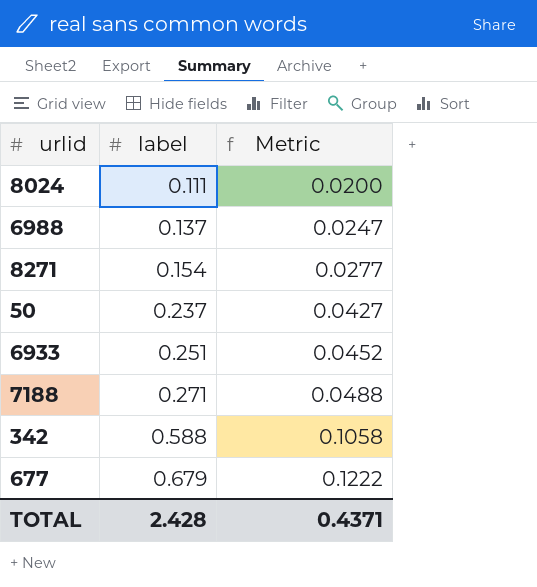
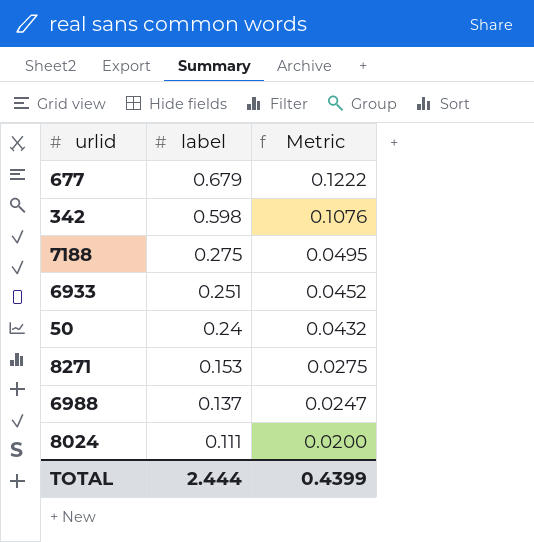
row order: label ascending -> label descending
342 | label: 0.588 -> 0.598
342 | Metric: 0.1058 -> 0.1076
7188 | label: 0.271 -> 0.275
7188 | Metric: 0.0488 -> 0.0495
50 | label: 0.237 -> 0.24
50 | Metric: 0.0427 -> 0.0432
8271 | label: 0.154 -> 0.153
8271 | Metric: 0.0277 -> 0.0275
TOTAL | label: 2.428 -> 2.444
TOTAL | Metric: 0.4371 -> 0.4399

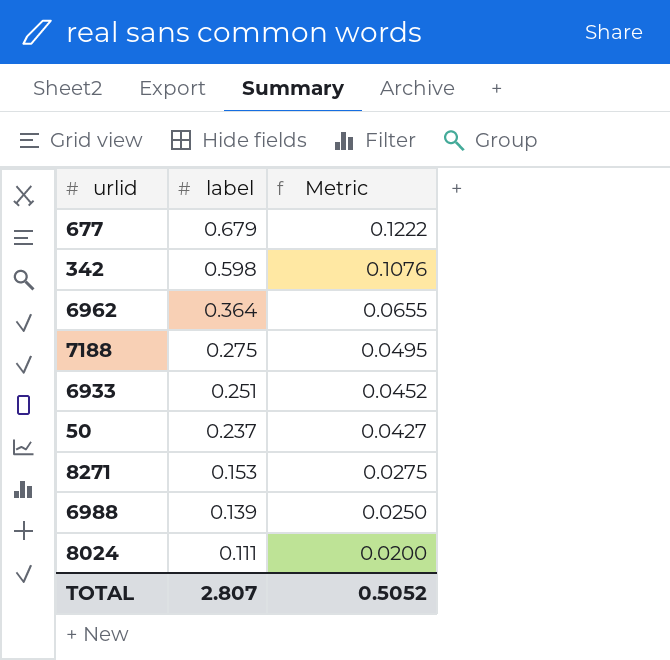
row 6962: none -> 0.364 | 0.0655
50 | label: 0.24 -> 0.237
50 | Metric: 0.0432 -> 0.0427
6988 | label: 0.137 -> 0.139
6988 | Metric: 0.0247 -> 0.0250
TOTAL | label: 2.444 -> 2.807
TOTAL | Metric: 0.4399 -> 0.5052

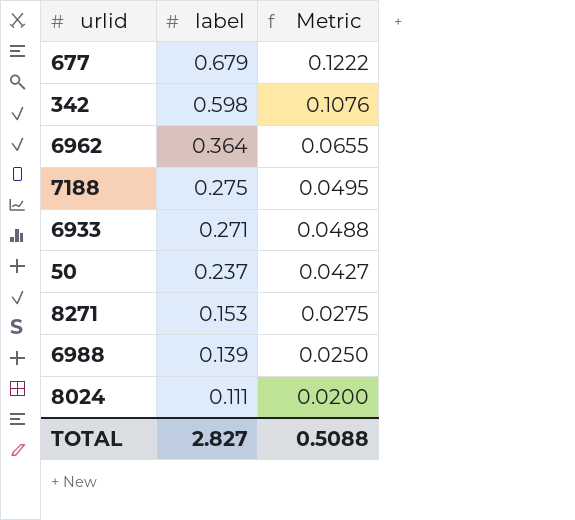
6933 | label: 0.251 -> 0.271
6933 | Metric: 0.0452 -> 0.0488
TOTAL | label: 2.807 -> 2.827
TOTAL | Metric: 0.5052 -> 0.5088

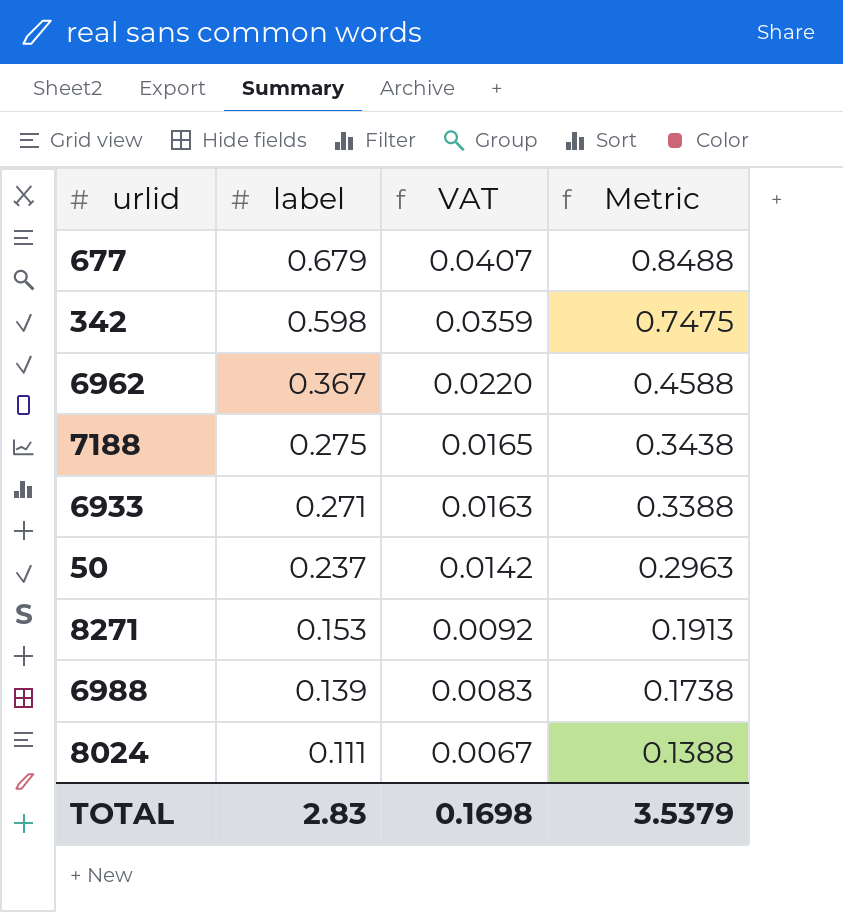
column VAT | formula: none -> [label] * 0.06
column Metric | formula: [label] * 0.18 -> [label] * 1.25
6962 | label: 0.364 -> 0.367
TOTAL | label: 2.827 -> 2.83
TOTAL | Metric: 0.5088 -> 3.5379

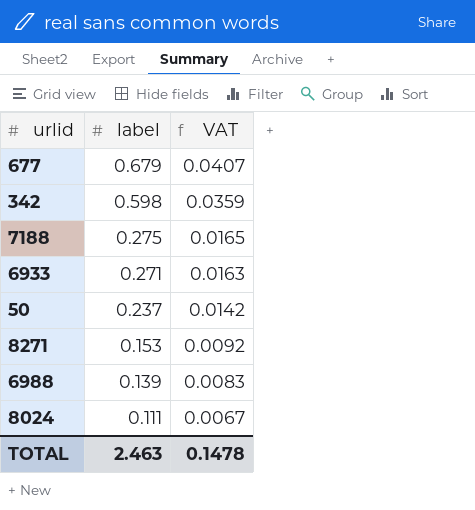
column Metric | formula: [label] * 1.25 -> none
row 6962: 0.367 | 0.0220 | 0.4588 -> none
TOTAL | label: 2.83 -> 2.463
TOTAL | VAT: 0.1698 -> 0.1478

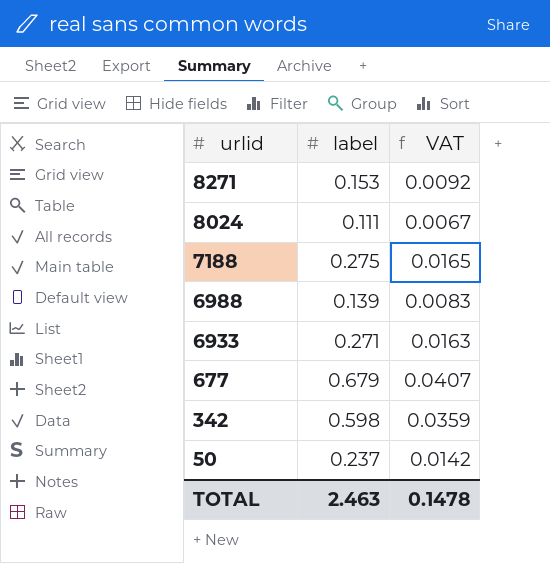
row order: label descending -> urlid descending

